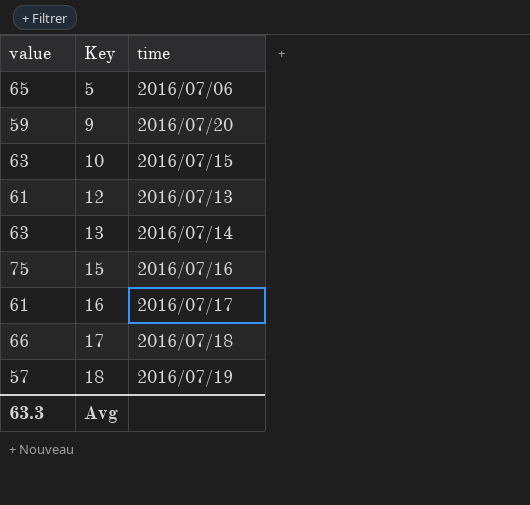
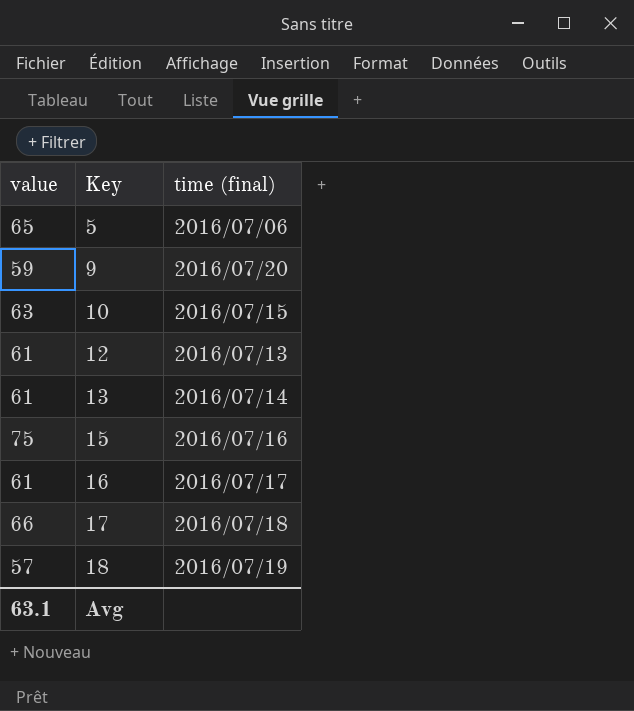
column name: time -> time (final)
13 | value: 63 -> 61
Avg | value: 63.3 -> 63.1

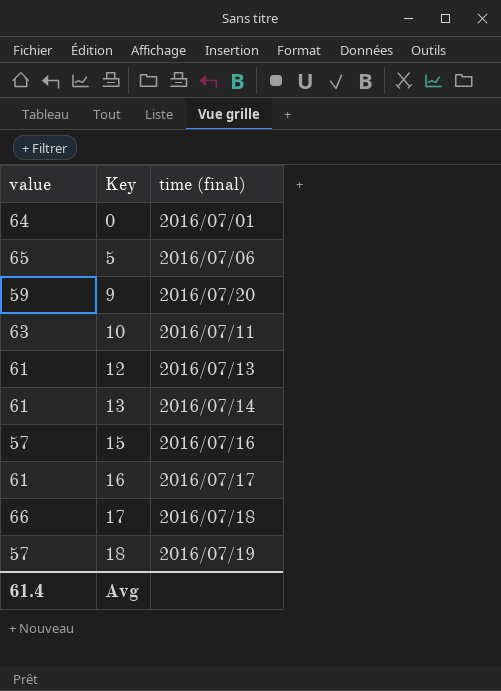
row 0: none -> 64 | 2016/07/01
10 | time (final): 2016/07/15 -> 2016/07/11
15 | value: 75 -> 57
Avg | value: 63.1 -> 61.4

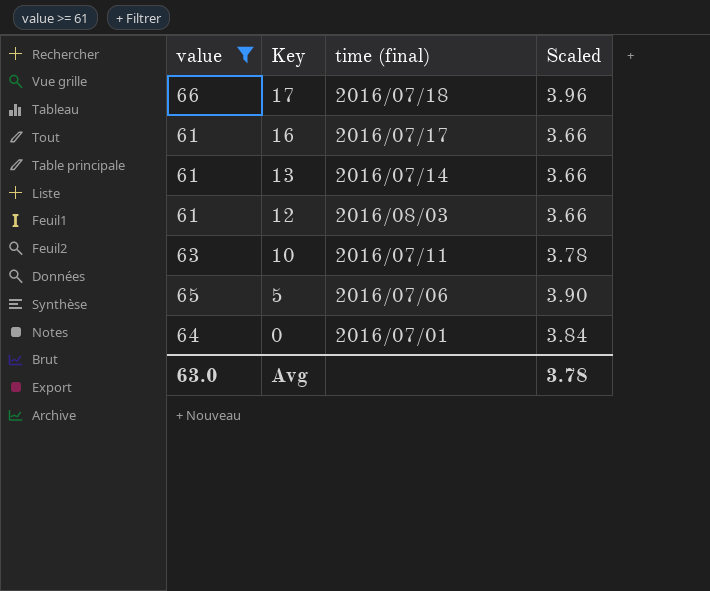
filter: none -> value >= 61
row order: Key ascending -> Key descending
column Scaled | formula: none -> [value] * 0.06
12 | time (final): 2016/07/13 -> 2016/08/03
Avg | value: 61.4 -> 63.0

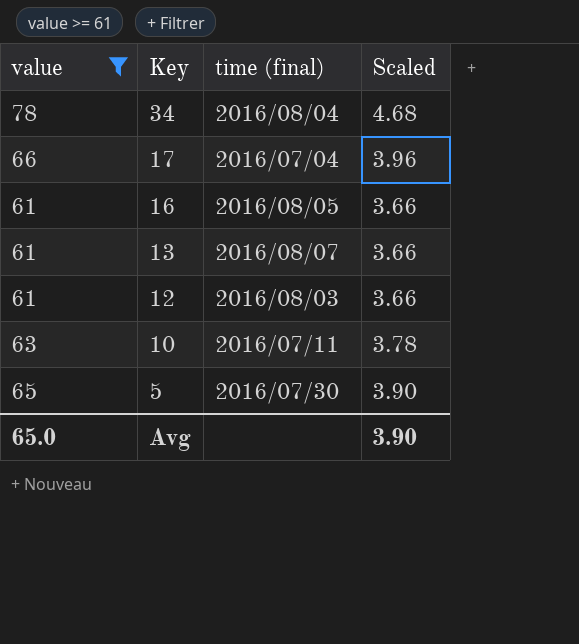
row 0: 64 | 2016/07/01 | 3.84 -> none
row 34: none -> 78 | 2016/08/04 | 4.68
17 | time (final): 2016/07/18 -> 2016/07/04
16 | time (final): 2016/07/17 -> 2016/08/05
13 | time (final): 2016/07/14 -> 2016/08/07
5 | time (final): 2016/07/06 -> 2016/07/30
Avg | value: 63.0 -> 65.0
Avg | Scaled: 3.78 -> 3.90

